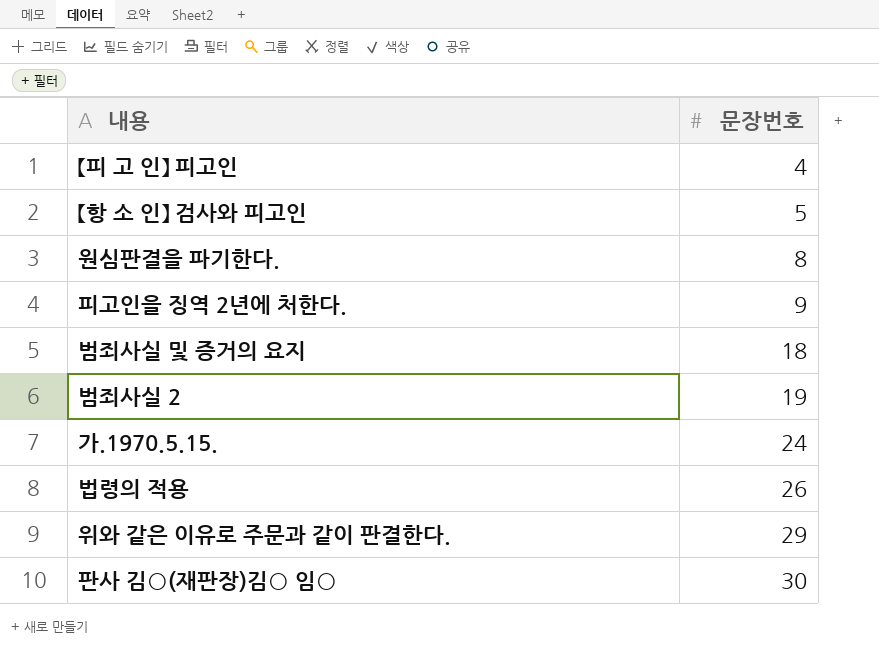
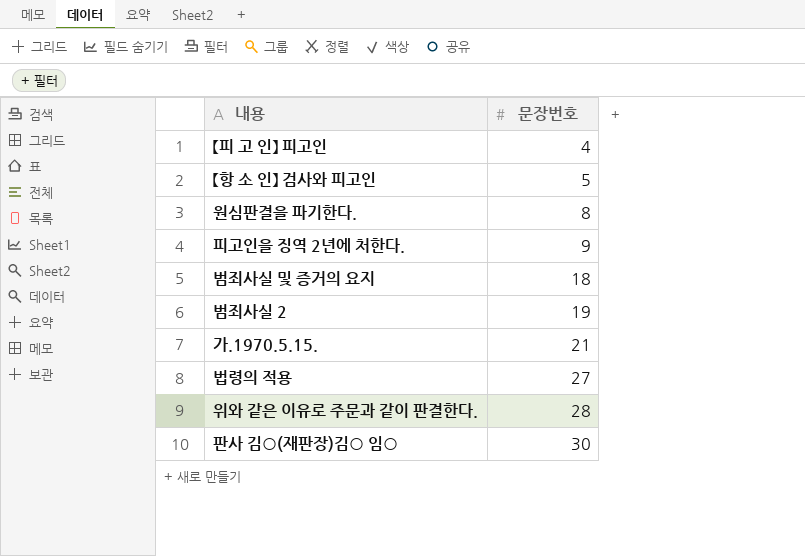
가.1970.5.15. | 문장번호: 24 -> 21
법령의 적용 | 문장번호: 26 -> 27
위와 같은 이유로 주문과 같이 판결한다. | 문장번호: 29 -> 28

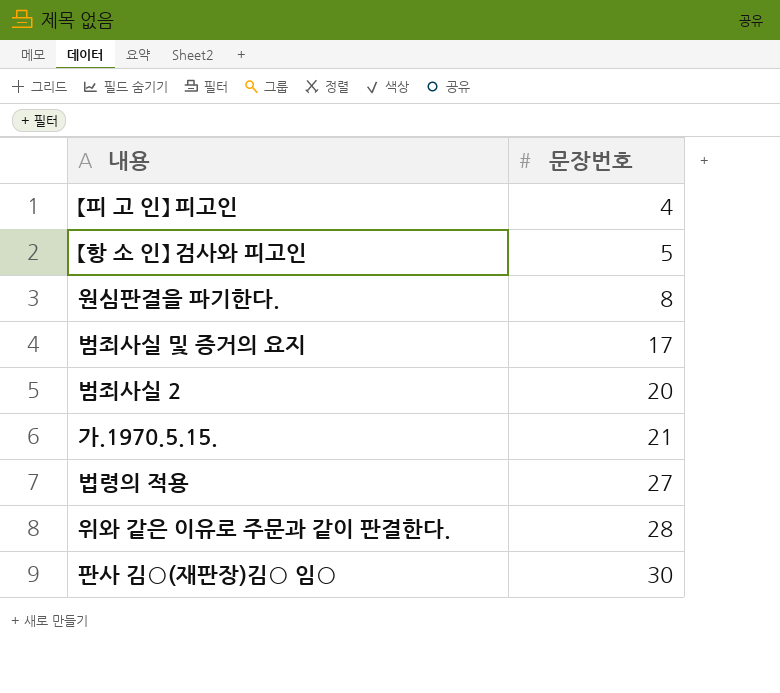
row 피고인을 징역 2년에 처한다.: 9 -> none
범죄사실 및 증거의 요지 | 문장번호: 18 -> 17
범죄사실 2 | 문장번호: 19 -> 20

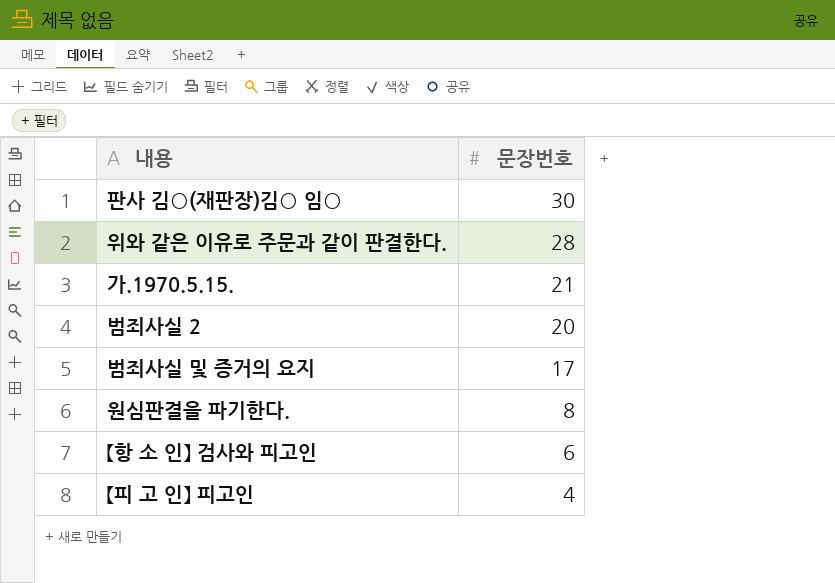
row order: 문장번호 ascending -> 문장번호 descending
row 법령의 적용: 27 -> none
【항 소 인】 검사와 피고인 | 문장번호: 5 -> 6

